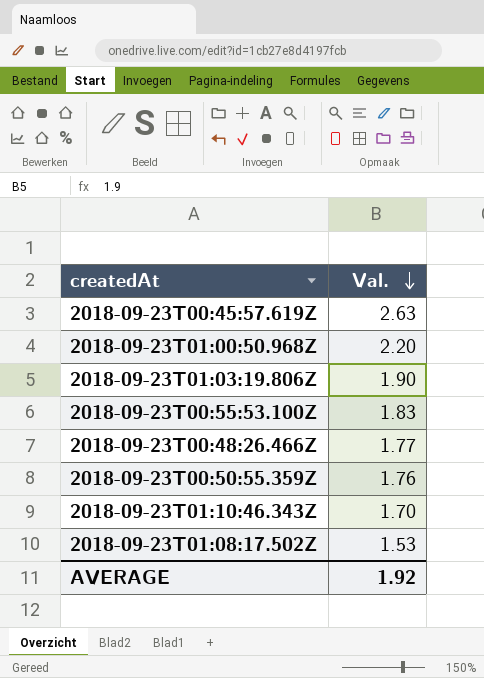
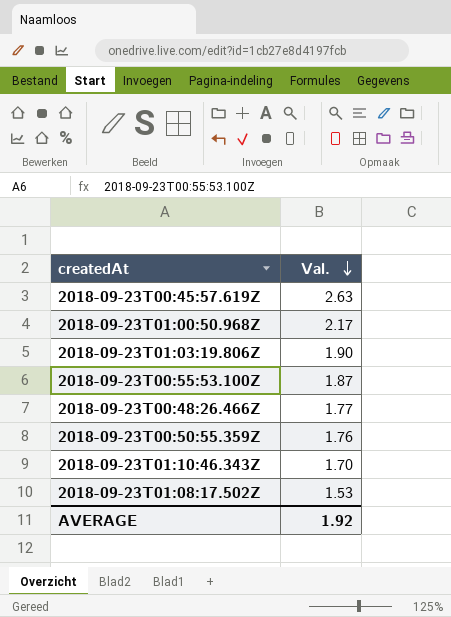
2018-09-23T01:00:50.968Z | Val.: 2.20 -> 2.17
2018-09-23T00:55:53.100Z | Val.: 1.83 -> 1.87

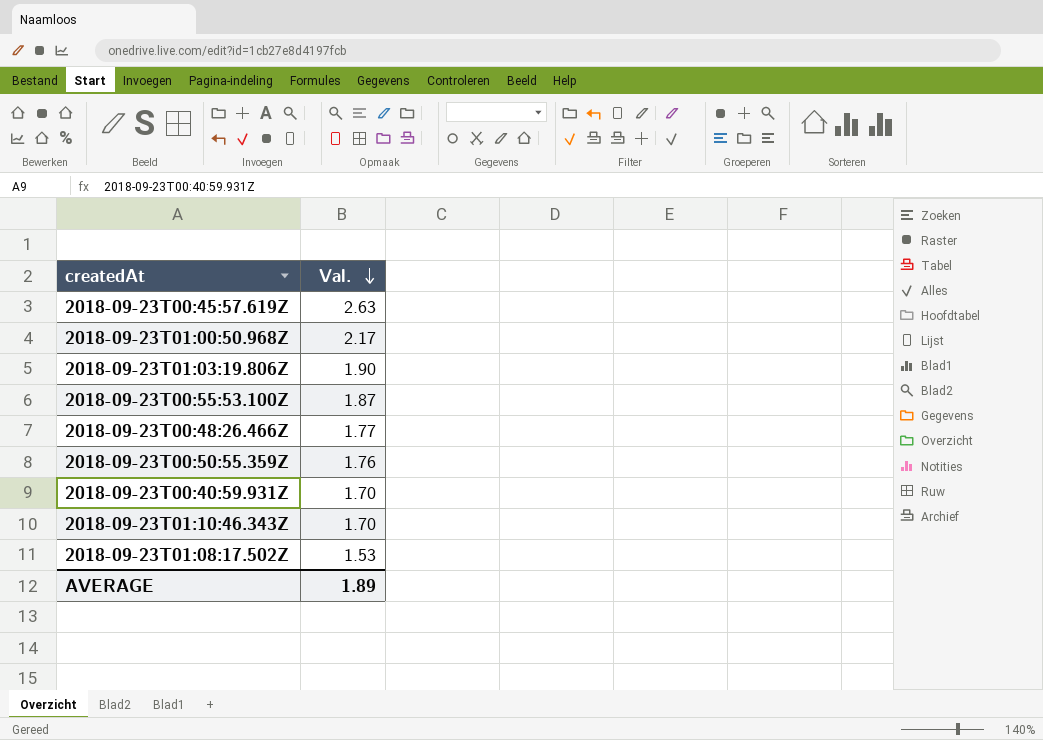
row 2018-09-23T00:40:59.931Z: none -> 1.70
AVERAGE | Val.: 1.92 -> 1.89

